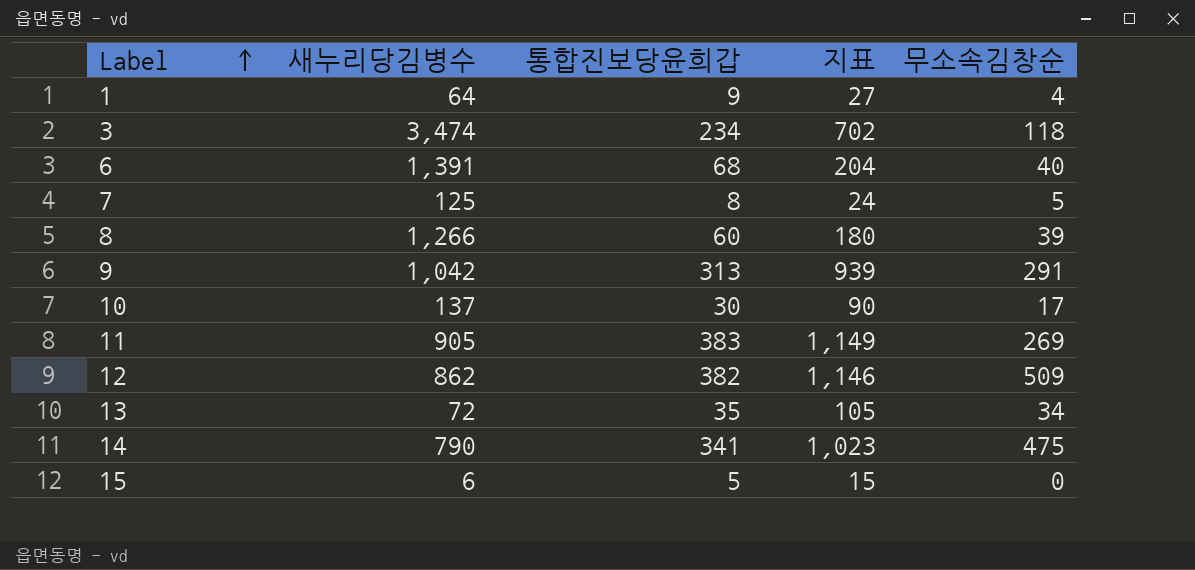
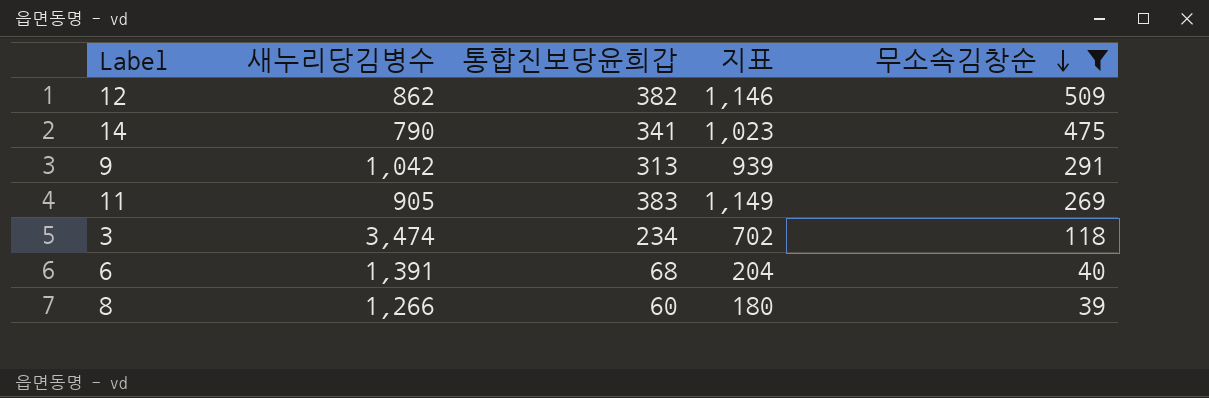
filter: none -> 무소속김창순 >= 39
row order: Label ascending -> 무소속김창순 descending

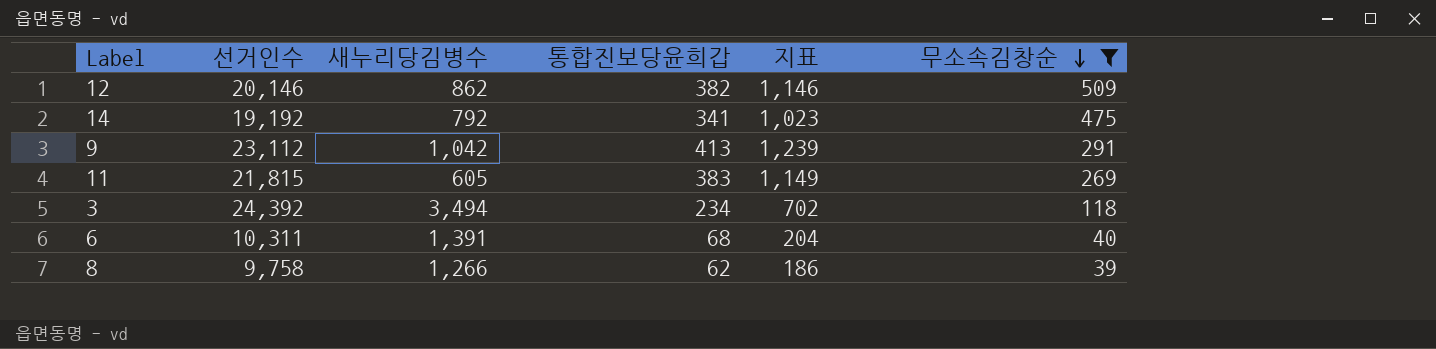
column 선거인수 | position: none -> 2
14 | 새누리당김병수: 790 -> 792
9 | 통합진보당윤희갑: 313 -> 413
9 | 지표: 939 -> 1,239
11 | 새누리당김병수: 905 -> 605
3 | 새누리당김병수: 3,474 -> 3,494
8 | 통합진보당윤희갑: 60 -> 62
8 | 지표: 180 -> 186

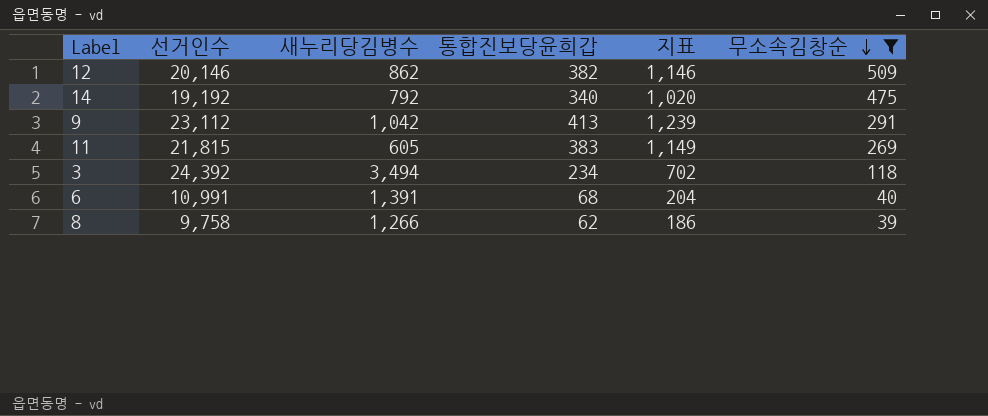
14 | 통합진보당윤희갑: 341 -> 340
14 | 지표: 1,023 -> 1,020
6 | 선거인수: 10,311 -> 10,991

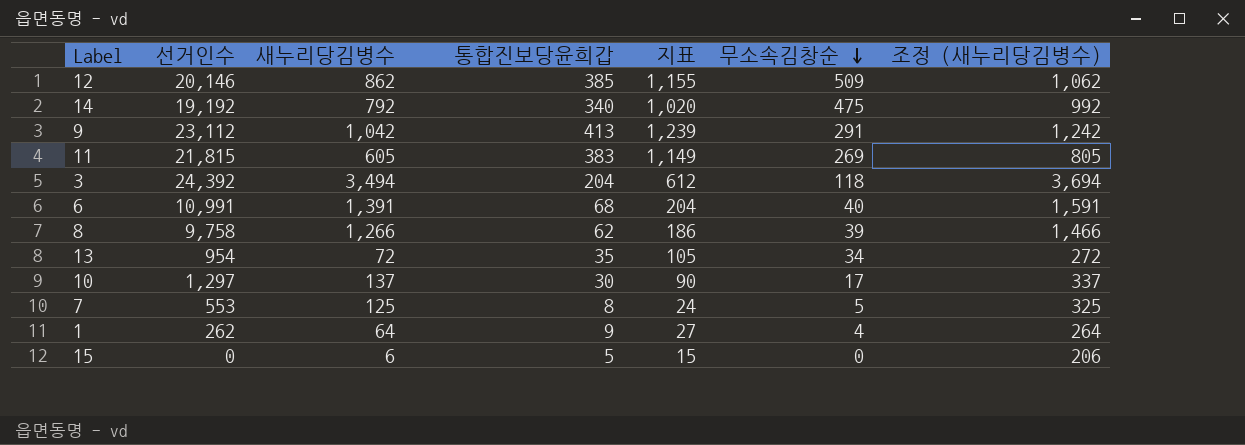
filter: 무소속김창순 >= 39 -> none
column 조정 (새누리당김병수) | formula: none -> [새누리당김병수] + 200
12 | 통합진보당윤희갑: 382 -> 385
12 | 지표: 1,146 -> 1,155
3 | 통합진보당윤희갑: 234 -> 204
3 | 지표: 702 -> 612

